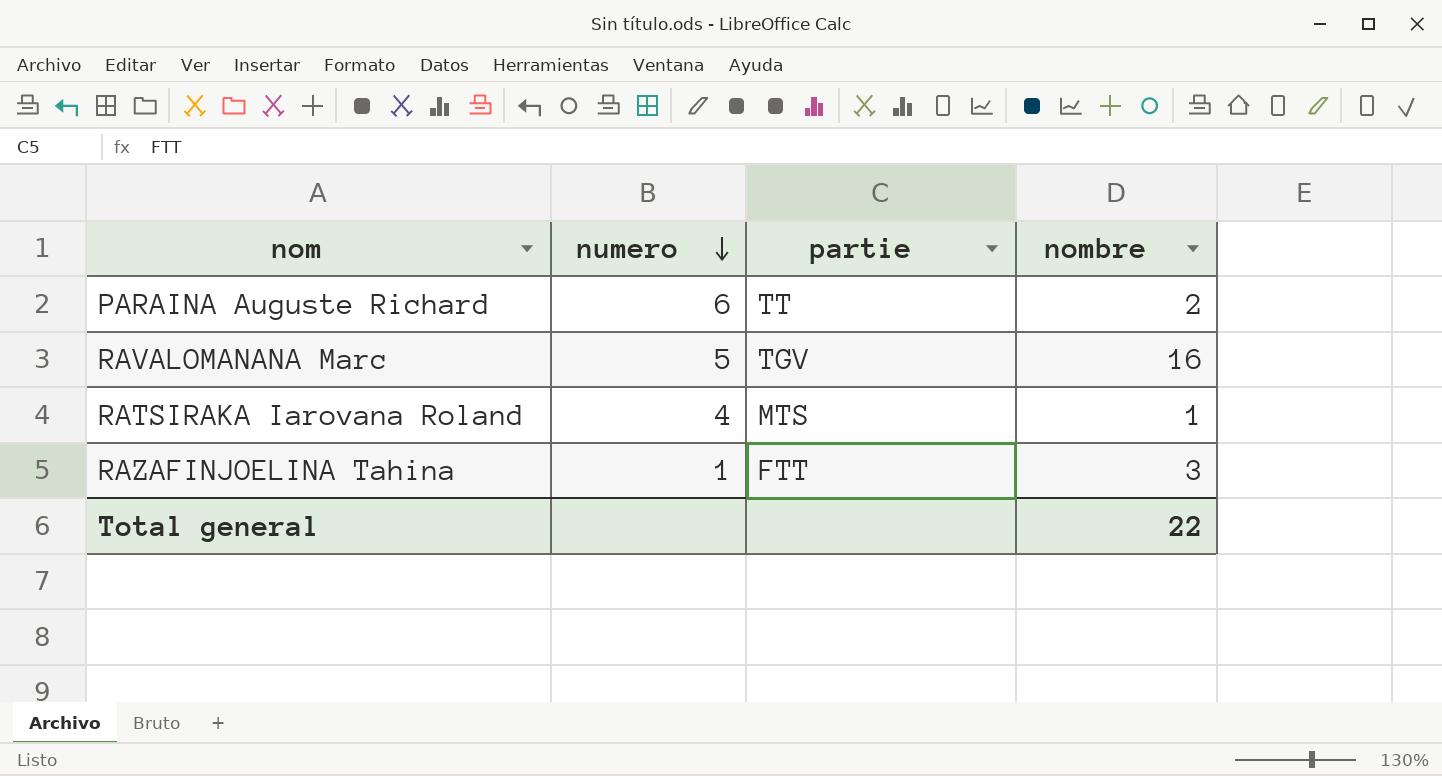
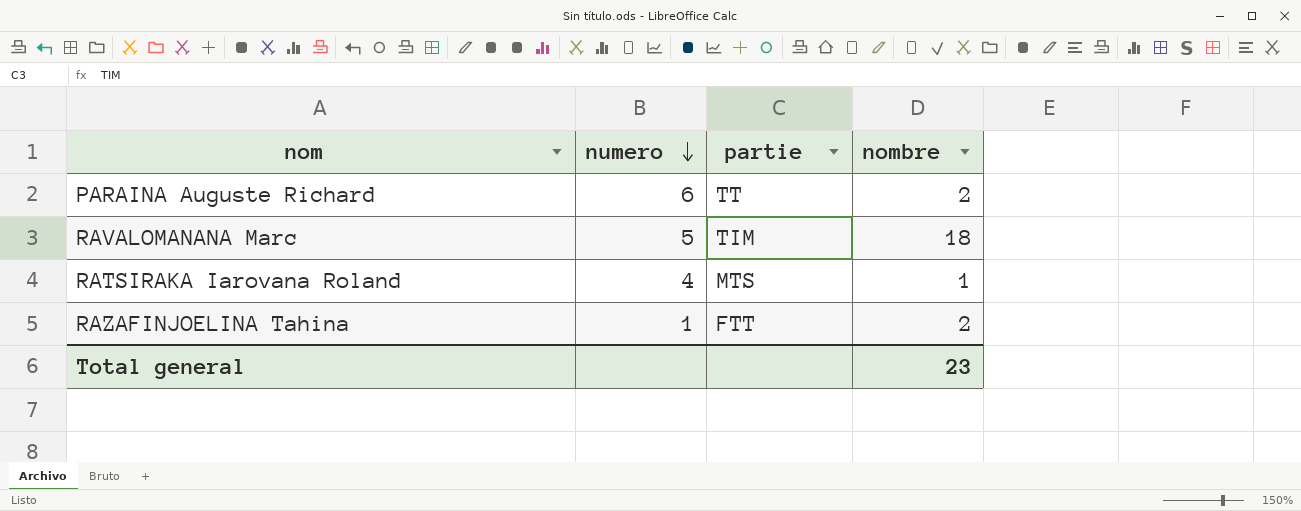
RAVALOMANANA Marc | partie: TGV -> TIM
RAVALOMANANA Marc | nombre: 16 -> 18
RAZAFINJOELINA Tahina | nombre: 3 -> 2
Total general | nombre: 22 -> 23

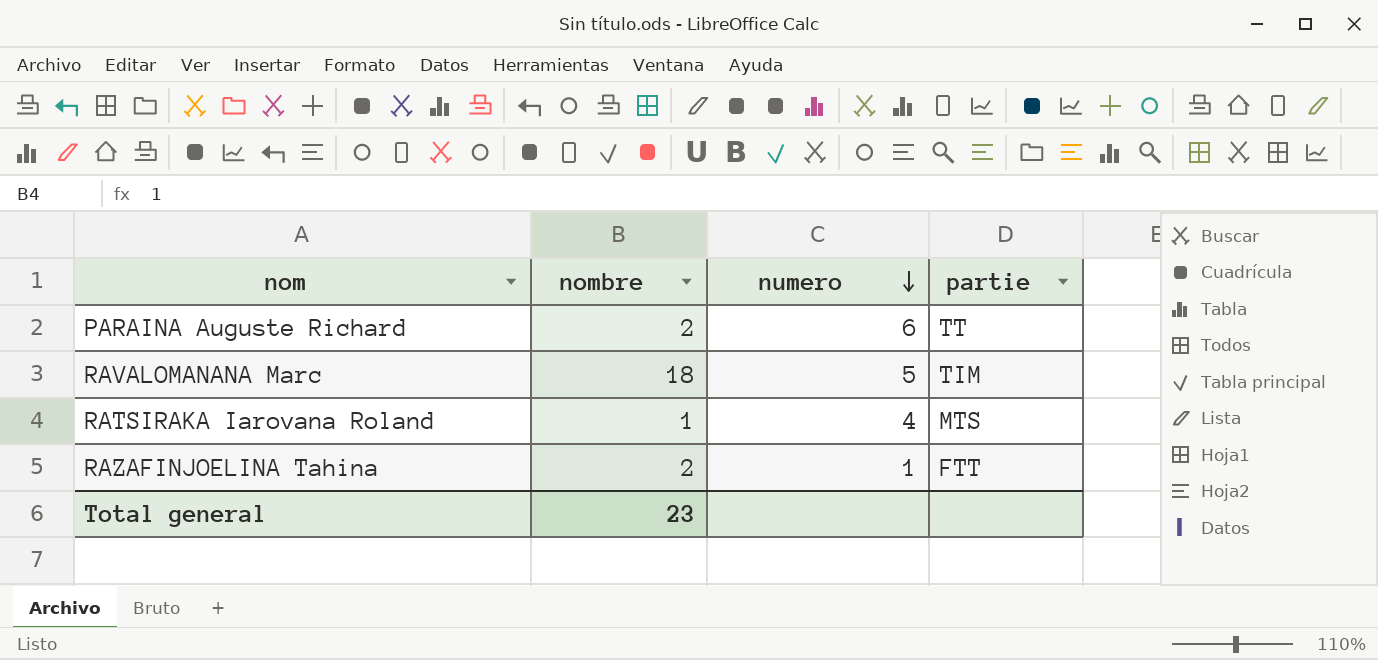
column nombre | position: 4 -> 2

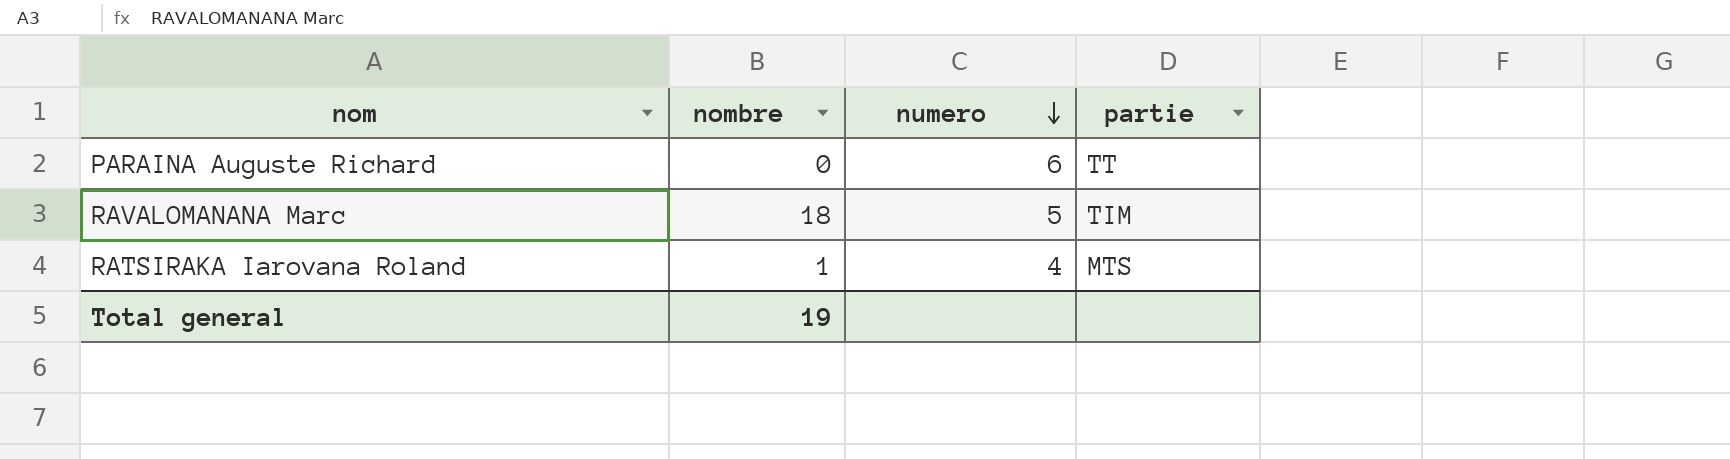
row RAZAFINJOELINA Tahina: 2 | 1 | FTT -> none
PARAINA Auguste Richard | nombre: 2 -> 0
Total general | nombre: 23 -> 19

